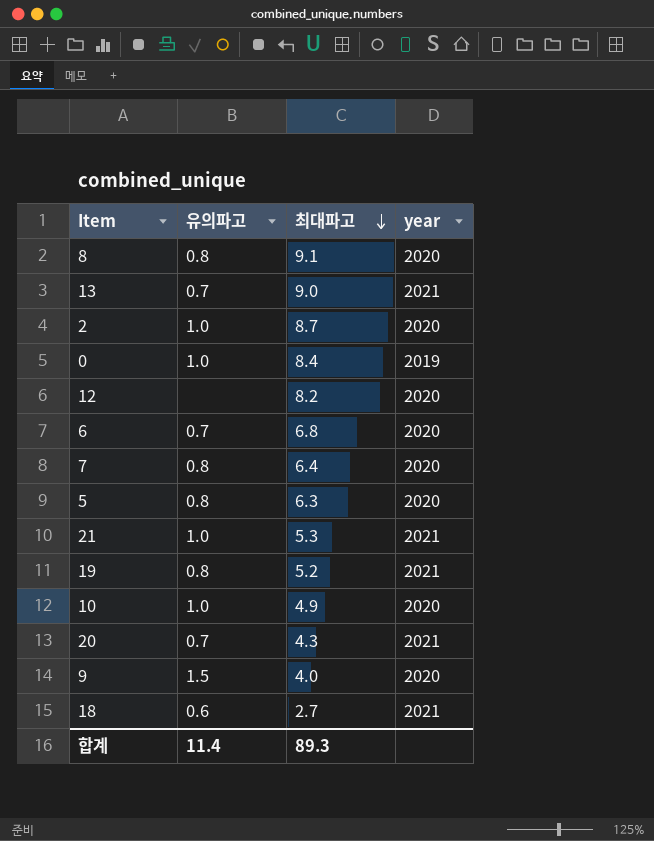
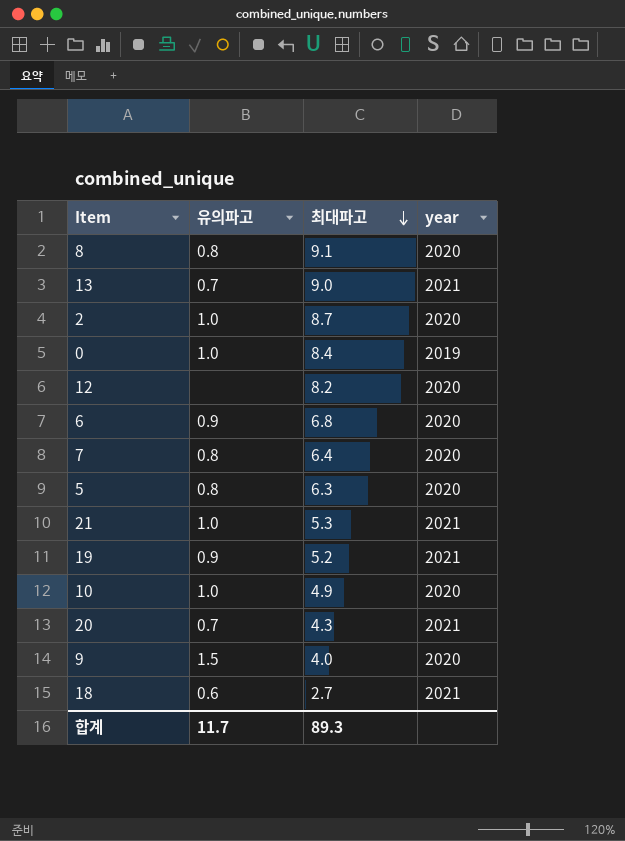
6 | 유의파고: 0.7 -> 0.9
19 | 유의파고: 0.8 -> 0.9
합계 | 유의파고: 11.4 -> 11.7

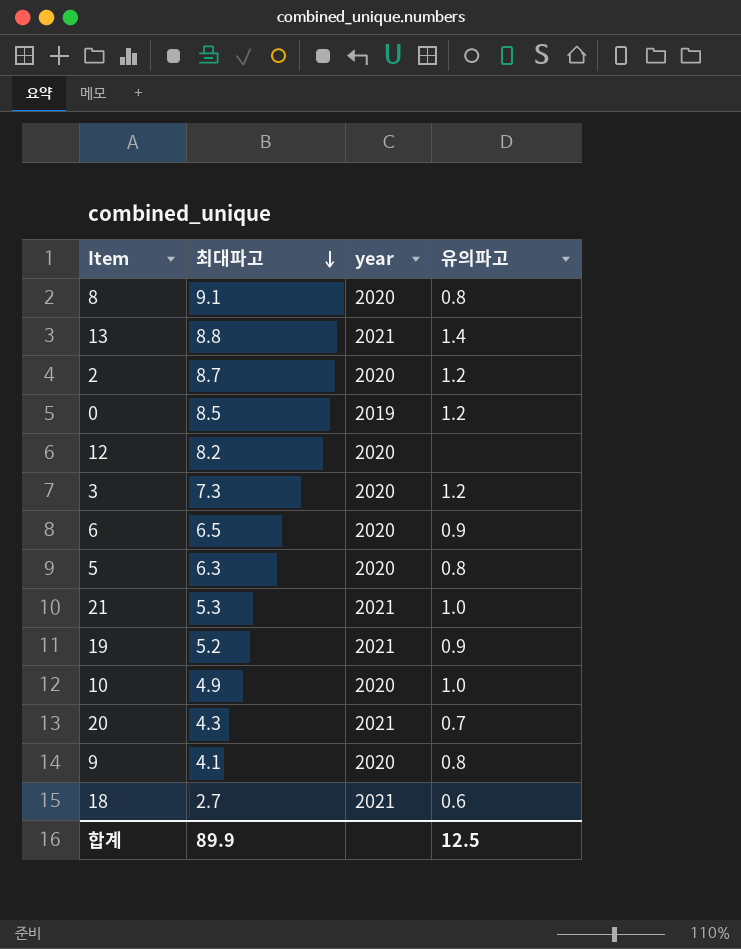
column 유의파고 | position: 2 -> 4
row 7: 0.8 | 6.4 | 2020 -> none
13 | 최대파고: 9.0 -> 8.8
13 | 유의파고: 0.7 -> 1.4
2 | 유의파고: 1.0 -> 1.2
0 | 최대파고: 8.4 -> 8.5
0 | 유의파고: 1.0 -> 1.2
row 3: none -> 7.3 | 2020 | 1.2
6 | 최대파고: 6.8 -> 6.5
9 | 최대파고: 4.0 -> 4.1
9 | 유의파고: 1.5 -> 0.8
합계 | 최대파고: 89.3 -> 89.9
합계 | 유의파고: 11.7 -> 12.5

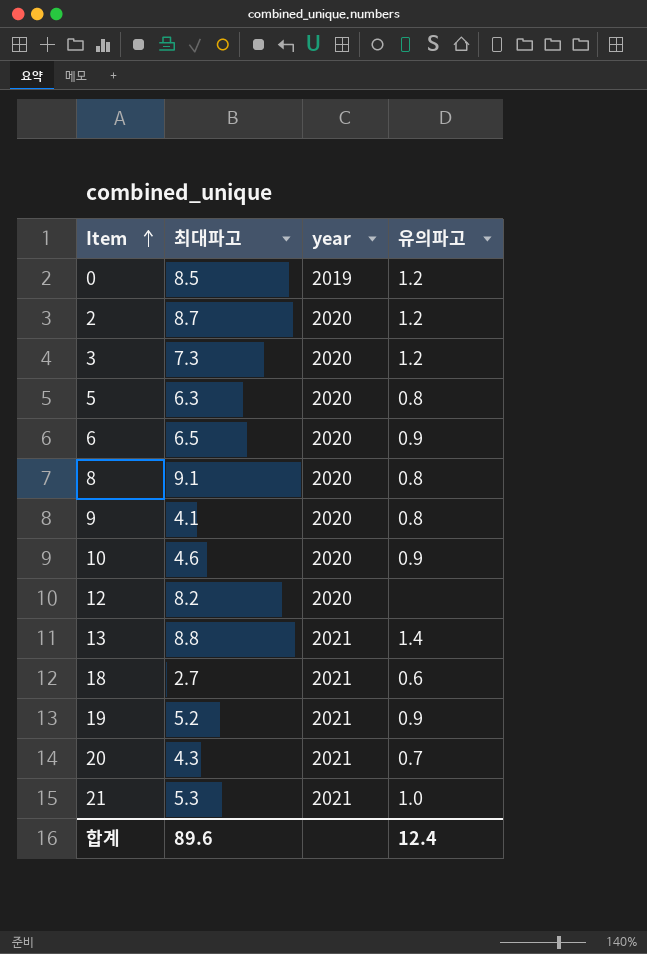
row order: 최대파고 descending -> Item ascending
10 | 최대파고: 4.9 -> 4.6
10 | 유의파고: 1.0 -> 0.9
합계 | 최대파고: 89.9 -> 89.6
합계 | 유의파고: 12.5 -> 12.4

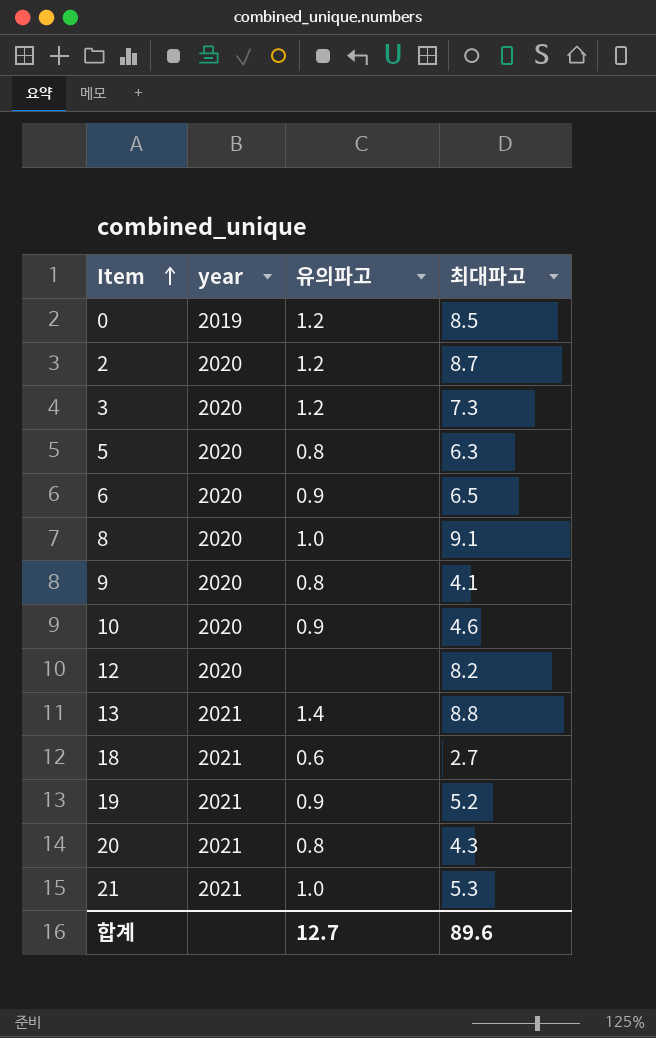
column 최대파고 | position: 2 -> 4
8 | 유의파고: 0.8 -> 1.0
20 | 유의파고: 0.7 -> 0.8
합계 | 유의파고: 12.4 -> 12.7

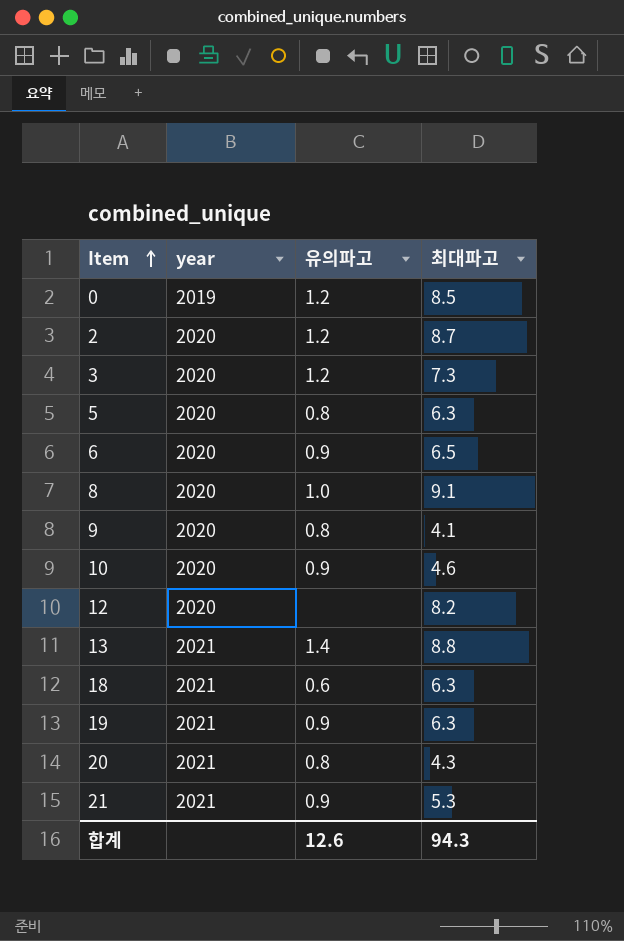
18 | 최대파고: 2.7 -> 6.3
19 | 최대파고: 5.2 -> 6.3
21 | 유의파고: 1.0 -> 0.9
합계 | 유의파고: 12.7 -> 12.6
합계 | 최대파고: 89.6 -> 94.3

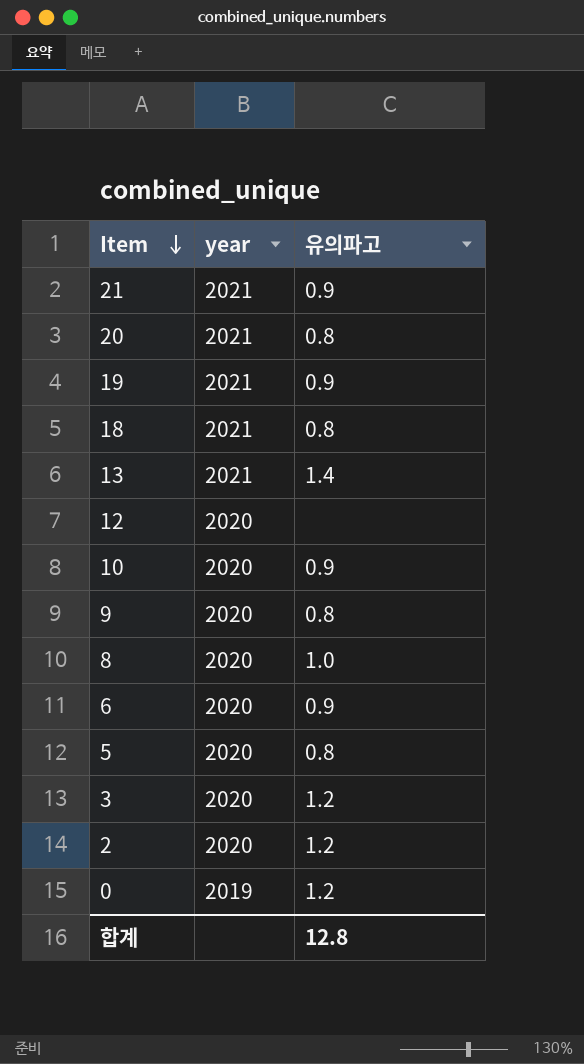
row order: Item ascending -> Item descending
column 최대파고 | position: 4 -> none
18 | 유의파고: 0.6 -> 0.8
합계 | 유의파고: 12.6 -> 12.8

